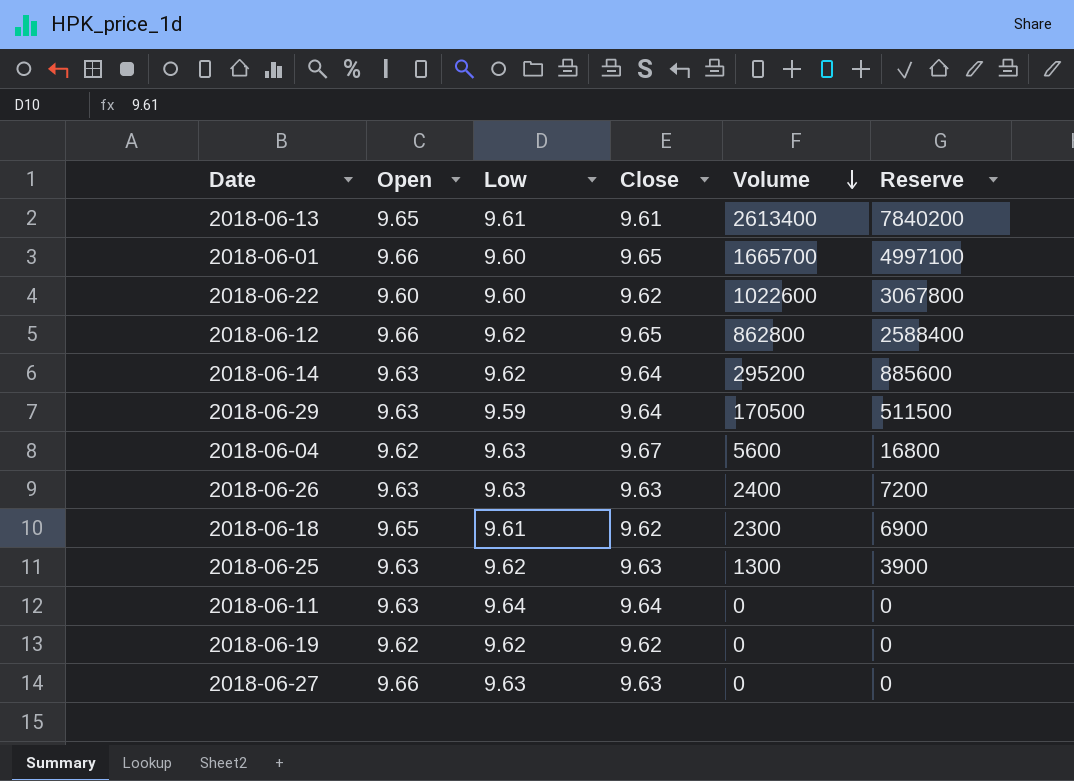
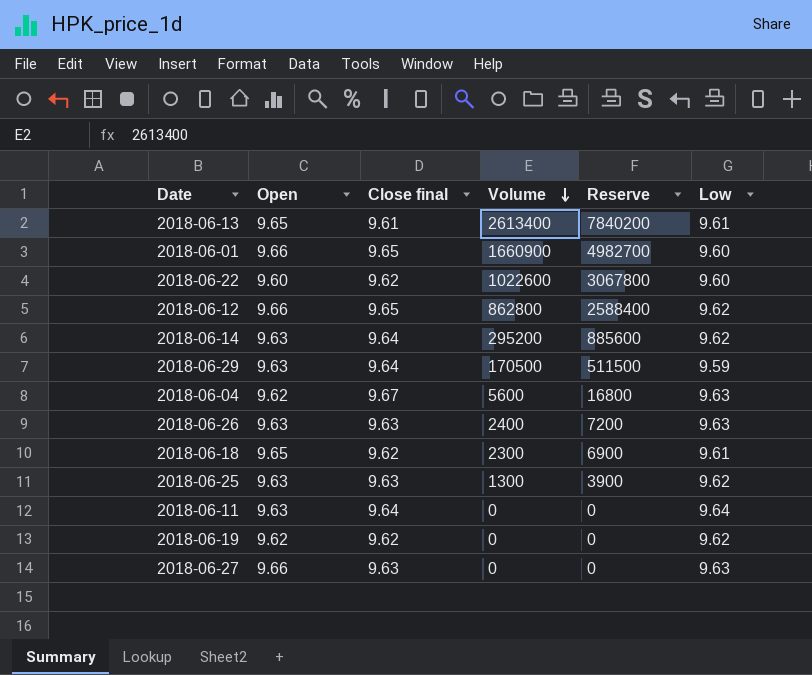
column name: Close -> Close final
column Low | position: 3 -> 6
2018-06-01 | Volume: 1665700 -> 1660900
2018-06-01 | Reserve: 4997100 -> 4982700

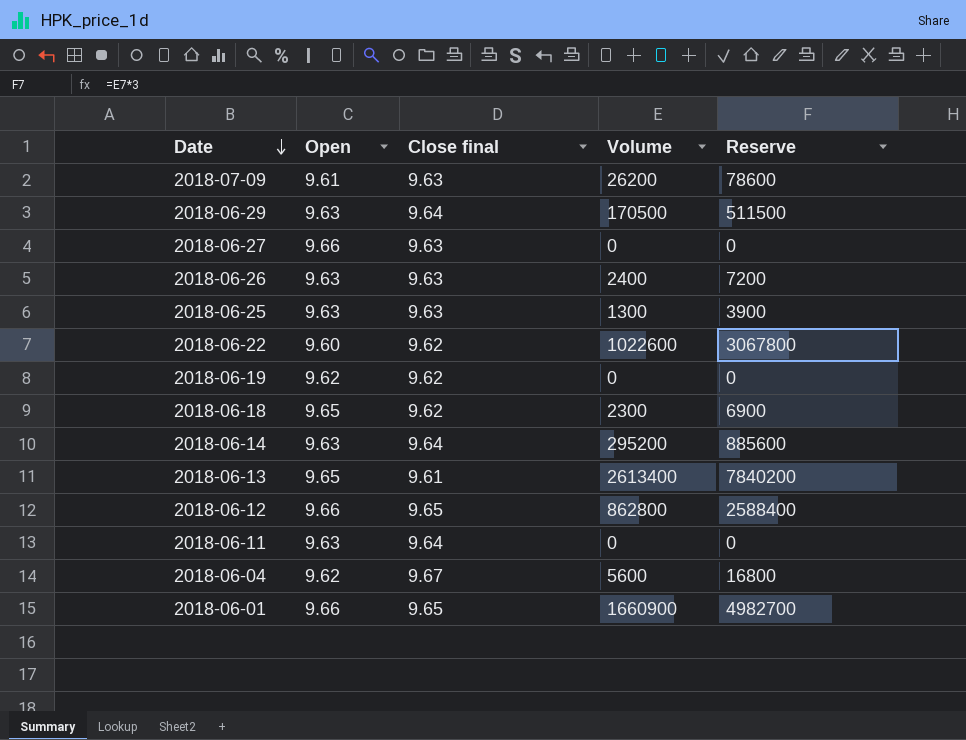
row order: Volume descending -> Date descending
column Low | position: 6 -> none
row 2018-07-09: none -> 9.61 | 9.63 | 26200 | 78600

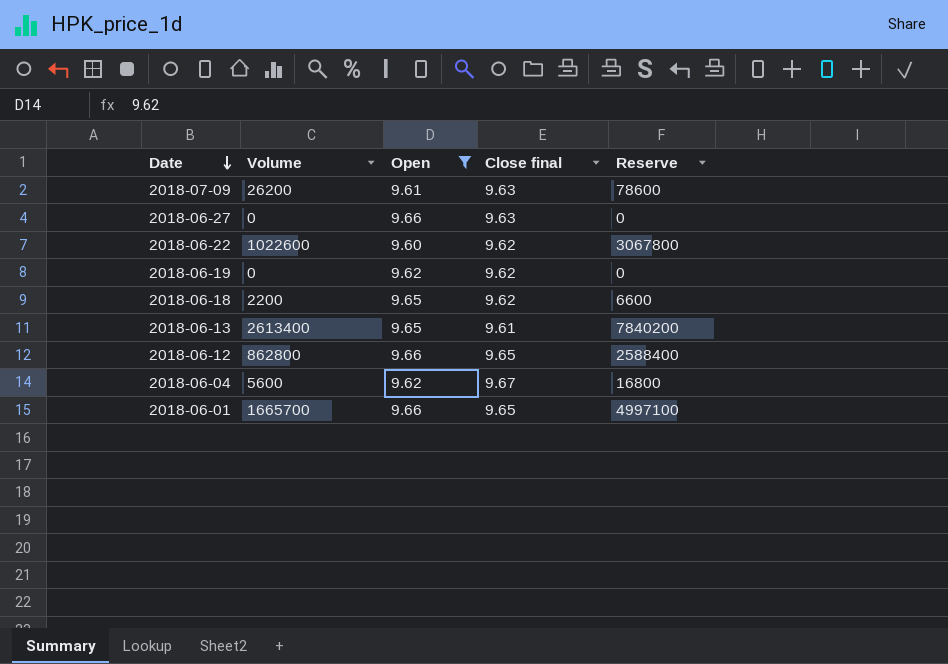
filter: none -> Open != 9.63
column Volume | position: 4 -> 2
2018-06-18 | Volume: 2300 -> 2200
2018-06-18 | Reserve: 6900 -> 6600
2018-06-01 | Volume: 1660900 -> 1665700
2018-06-01 | Reserve: 4982700 -> 4997100

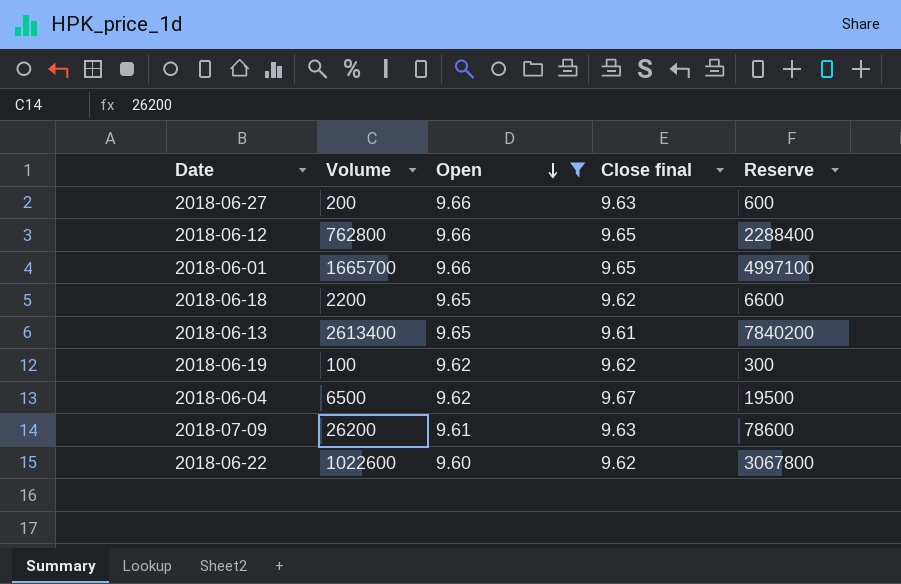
row order: Date descending -> Open descending
2018-06-27 | Volume: 0 -> 200
2018-06-27 | Reserve: 0 -> 600
2018-06-12 | Volume: 862800 -> 762800
2018-06-12 | Reserve: 2588400 -> 2288400
2018-06-19 | Volume: 0 -> 100
2018-06-19 | Reserve: 0 -> 300
2018-06-04 | Volume: 5600 -> 6500
2018-06-04 | Reserve: 16800 -> 19500

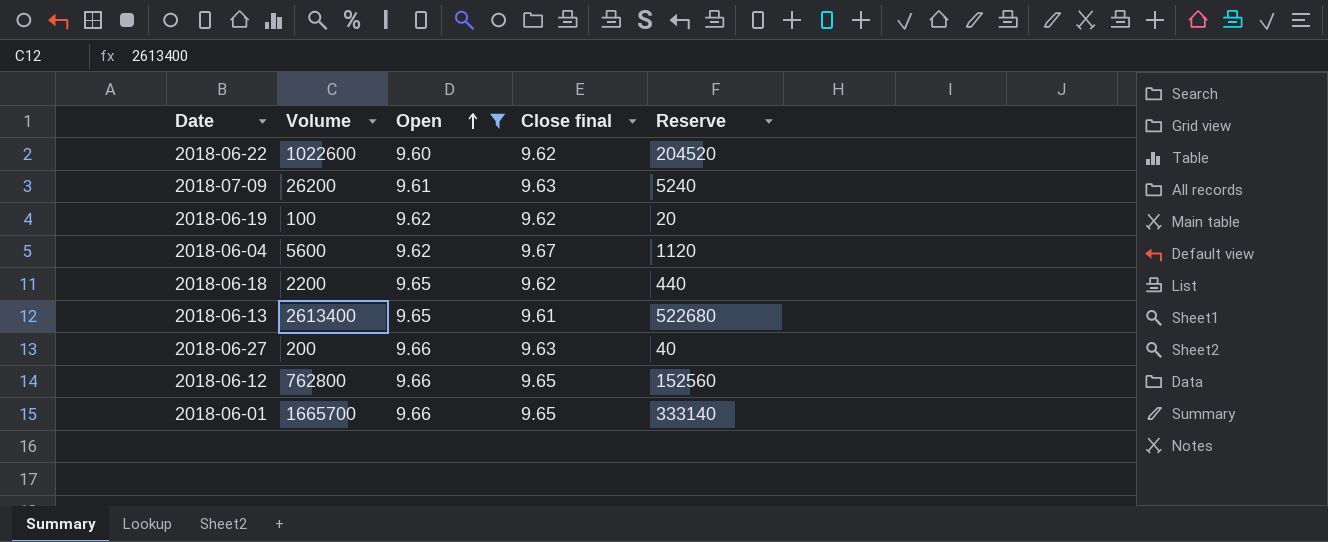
row order: Open descending -> Open ascending
column Reserve | formula: [Volume] * 3 -> [Volume] * 0.2
2018-06-04 | Volume: 6500 -> 5600

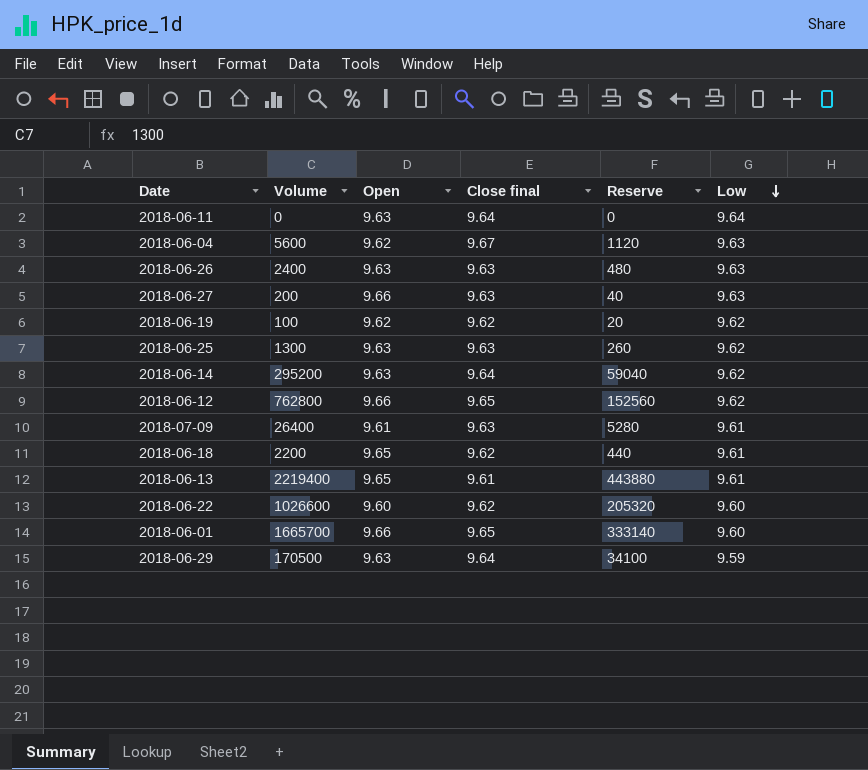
filter: Open != 9.63 -> none
row order: Open ascending -> Low descending
column Low | position: none -> 6
2018-07-09 | Volume: 26200 -> 26400
2018-07-09 | Reserve: 5240 -> 5280
2018-06-13 | Volume: 2613400 -> 2219400
2018-06-13 | Reserve: 522680 -> 443880
2018-06-22 | Volume: 1022600 -> 1026600
2018-06-22 | Reserve: 204520 -> 205320

